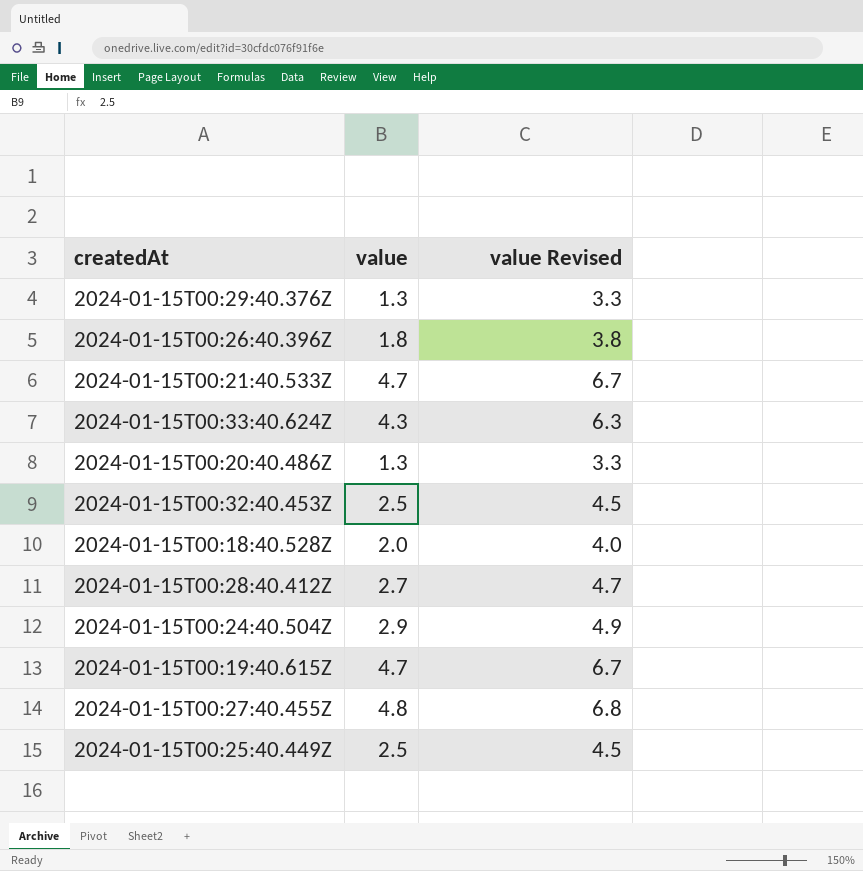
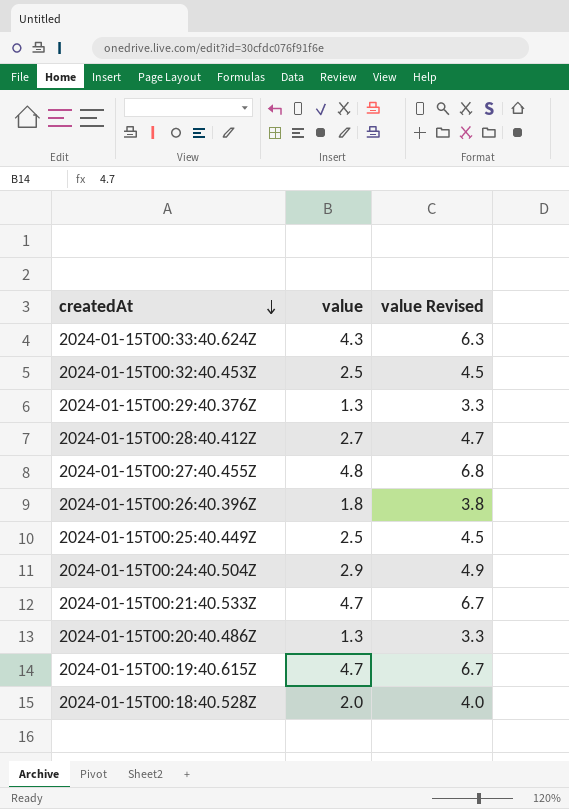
row order: none -> createdAt descending

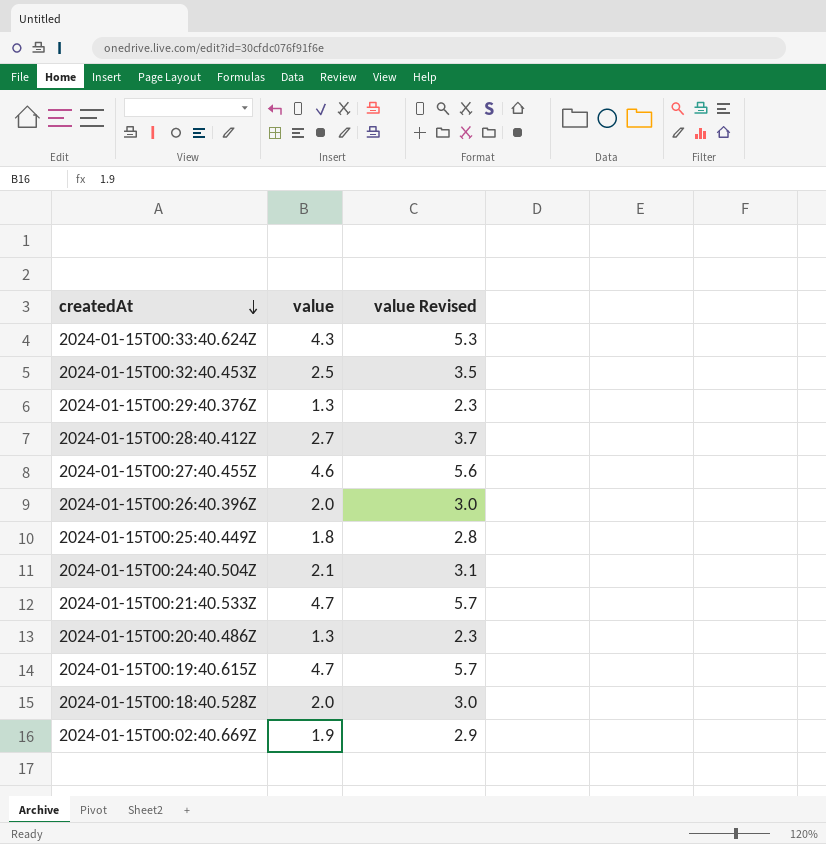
column value Revised | formula: [value] + 2 -> [value] + 1
2024-01-15T00:27:40.455Z | value: 4.8 -> 4.6
2024-01-15T00:26:40.396Z | value: 1.8 -> 2.0
2024-01-15T00:25:40.449Z | value: 2.5 -> 1.8
2024-01-15T00:24:40.504Z | value: 2.9 -> 2.1
row 2024-01-15T00:02:40.669Z: none -> 1.9 | 2.9

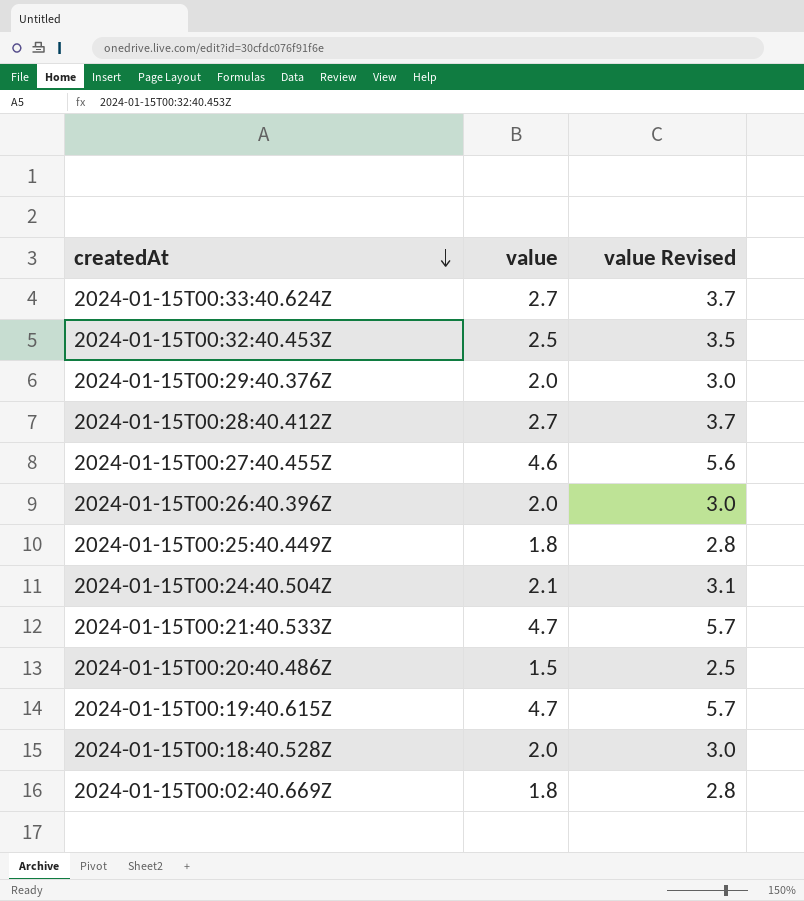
2024-01-15T00:33:40.624Z | value: 4.3 -> 2.7
2024-01-15T00:33:40.624Z | value Revised: 5.3 -> 3.7
2024-01-15T00:29:40.376Z | value: 1.3 -> 2.0
2024-01-15T00:29:40.376Z | value Revised: 2.3 -> 3.0
2024-01-15T00:20:40.486Z | value: 1.3 -> 1.5
2024-01-15T00:20:40.486Z | value Revised: 2.3 -> 2.5
2024-01-15T00:02:40.669Z | value: 1.9 -> 1.8
2024-01-15T00:02:40.669Z | value Revised: 2.9 -> 2.8

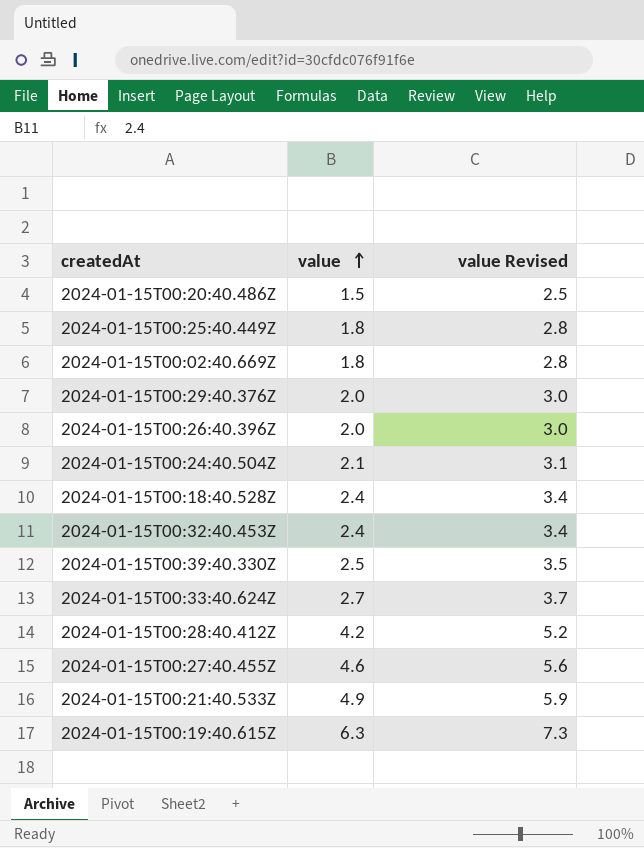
row order: createdAt descending -> value ascending
2024-01-15T00:18:40.528Z | value: 2.0 -> 2.4
2024-01-15T00:18:40.528Z | value Revised: 3.0 -> 3.4
2024-01-15T00:32:40.453Z | value: 2.5 -> 2.4
2024-01-15T00:32:40.453Z | value Revised: 3.5 -> 3.4
row 2024-01-15T00:39:40.330Z: none -> 2.5 | 3.5
2024-01-15T00:28:40.412Z | value: 2.7 -> 4.2
2024-01-15T00:28:40.412Z | value Revised: 3.7 -> 5.2
2024-01-15T00:21:40.533Z | value: 4.7 -> 4.9
2024-01-15T00:21:40.533Z | value Revised: 5.7 -> 5.9
2024-01-15T00:19:40.615Z | value: 4.7 -> 6.3
2024-01-15T00:19:40.615Z | value Revised: 5.7 -> 7.3

